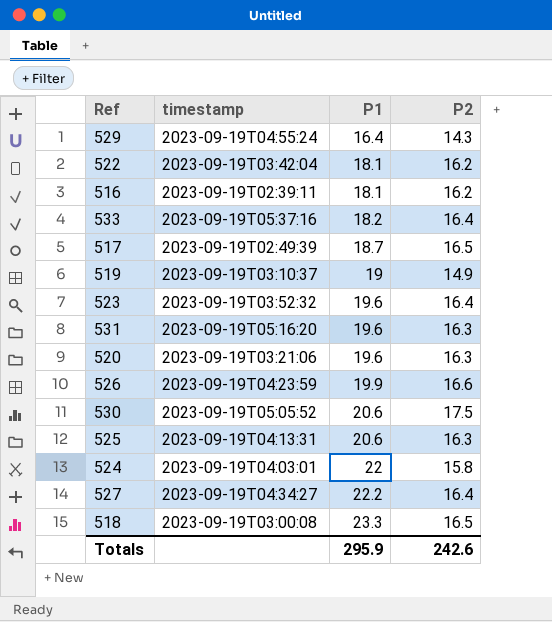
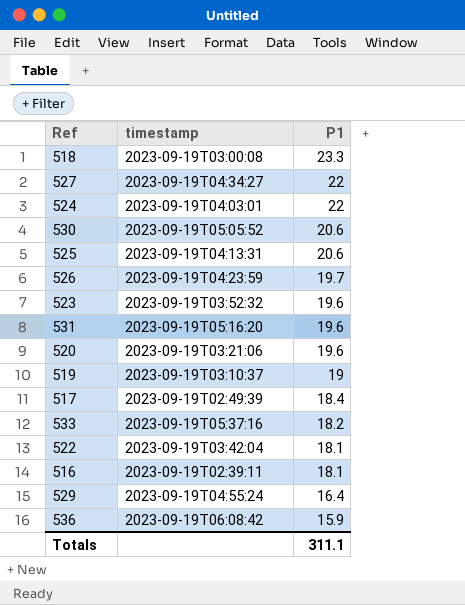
row order: P1 ascending -> P1 descending
column P2 | position: 4 -> none
527 | P1: 22.2 -> 22
526 | P1: 19.9 -> 19.7
517 | P1: 18.7 -> 18.4
row 536: none -> 2023-09-19T06:08:42 | 15.9
Totals | P1: 295.9 -> 311.1

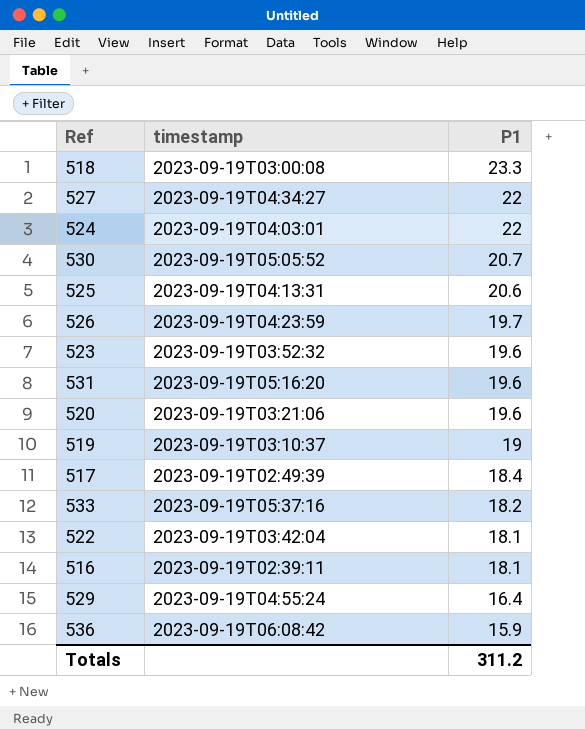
530 | P1: 20.6 -> 20.7
Totals | P1: 311.1 -> 311.2

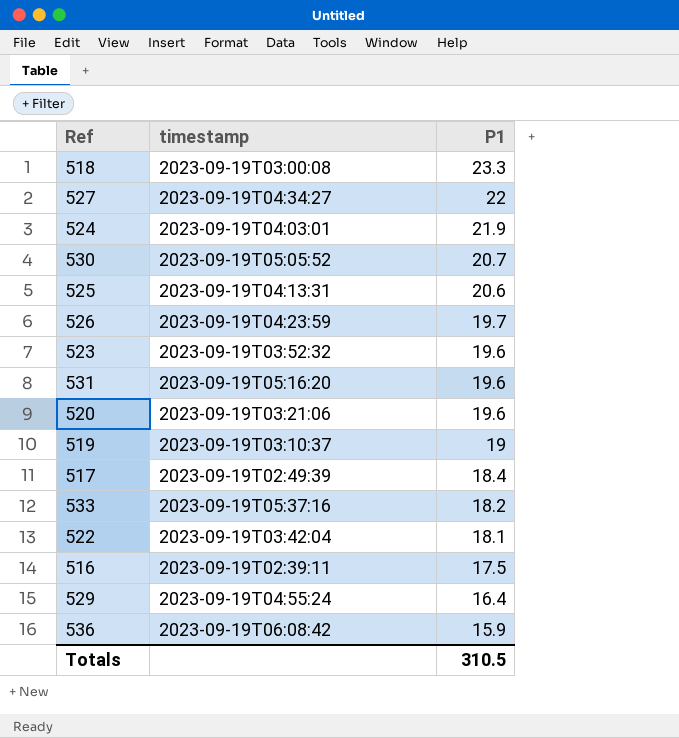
524 | P1: 22 -> 21.9
516 | P1: 18.1 -> 17.5
Totals | P1: 311.2 -> 310.5

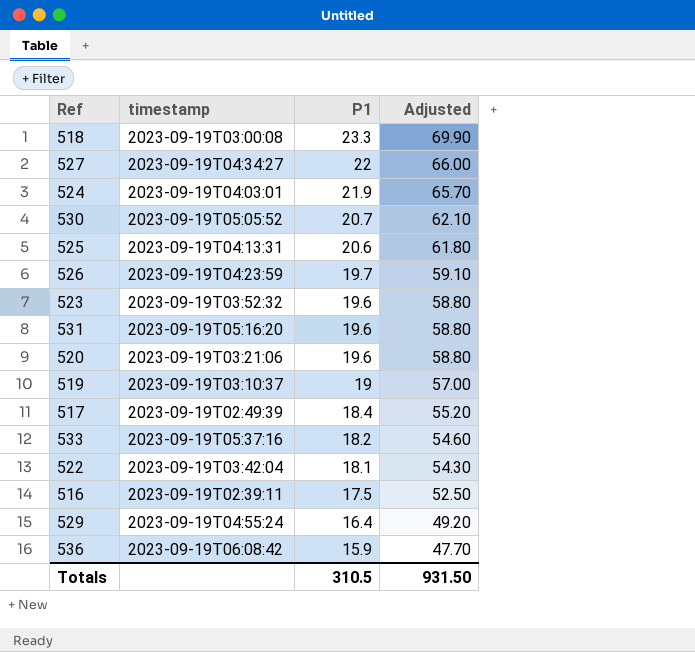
column Adjusted | formula: none -> [P1] * 3

